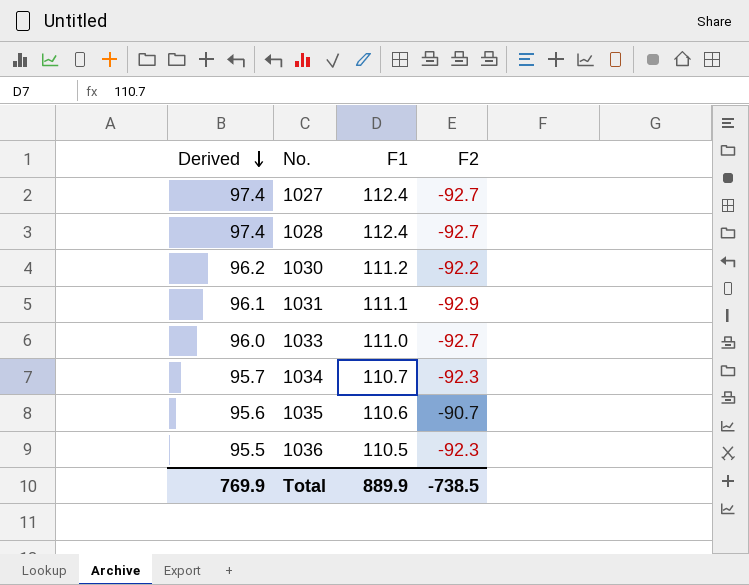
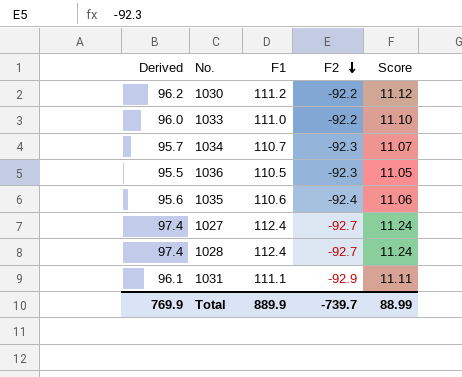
row order: Derived descending -> F2 descending
column Score | formula: none -> [F1] * 0.1
1033 | F2: -92.7 -> -92.2
1035 | F2: -90.7 -> -92.4
Total | F2: -738.5 -> -739.7

